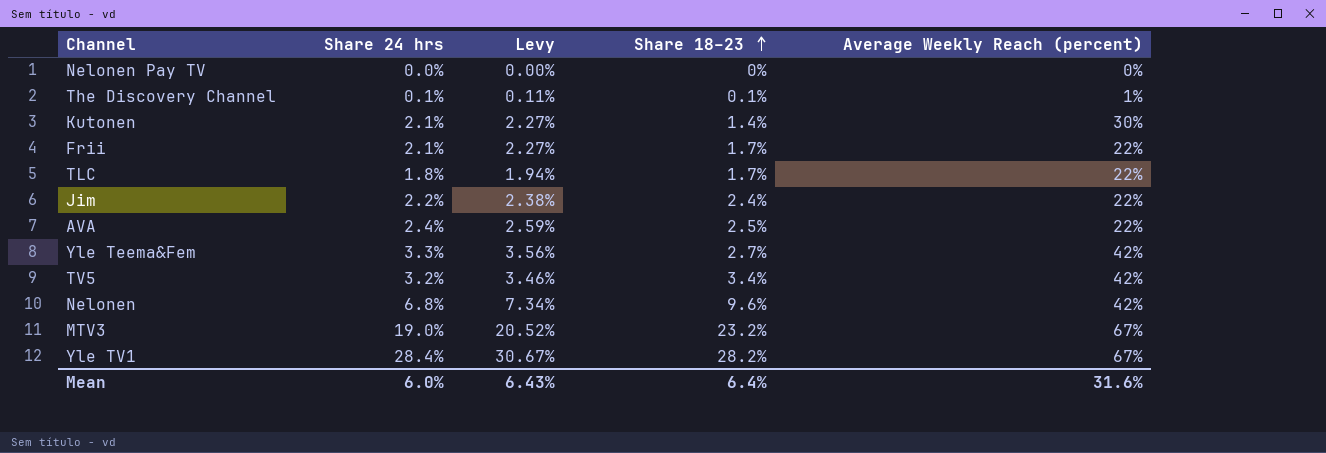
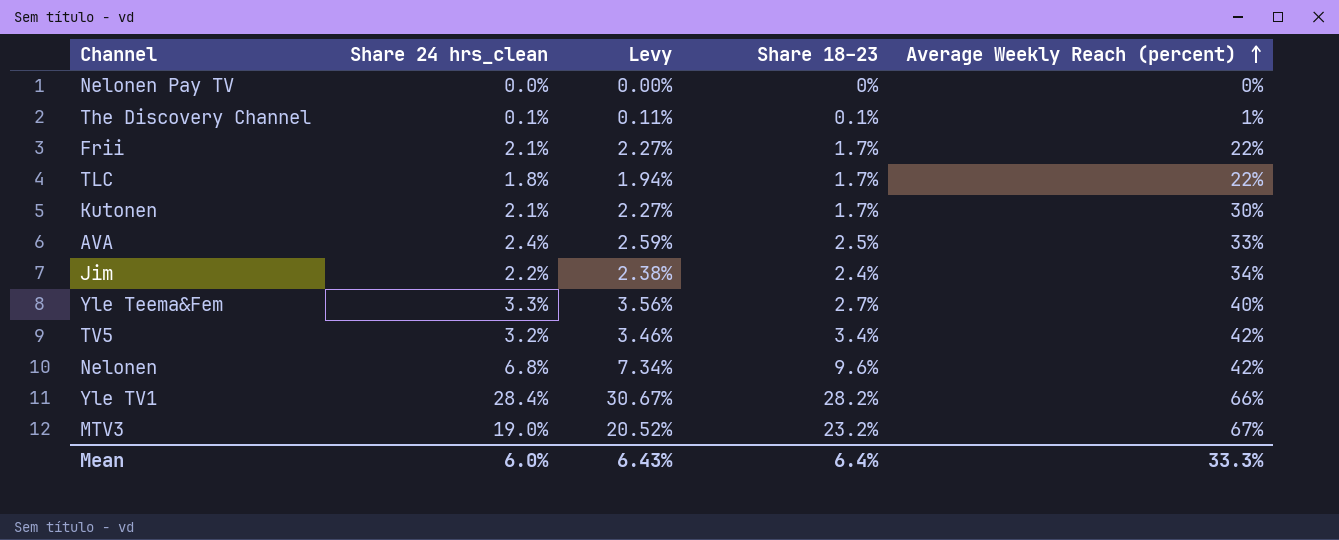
row order: Share 18–23 ascending -> Average Weekly Reach (percent) ascending
column name: Share 24 hrs -> Share 24 hrs_clean
Kutonen | Share 18–23: 1.4% -> 1.7%
AVA | Average Weekly Reach (percent): 22% -> 33%
Jim | Average Weekly Reach (percent): 22% -> 34%
Yle Teema&Fem | Average Weekly Reach (percent): 42% -> 40%
Yle TV1 | Average Weekly Reach (percent): 67% -> 66%
Mean | Average Weekly Reach (percent): 31.6% -> 33.3%

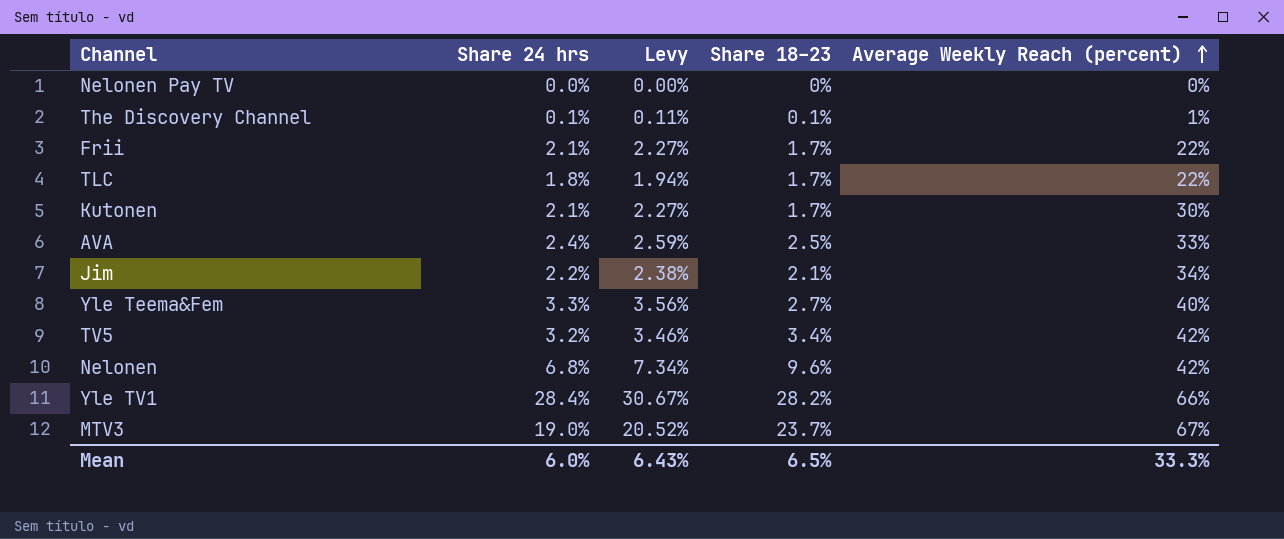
column name: Share 24 hrs_clean -> Share 24 hrs
Jim | Share 18–23: 2.4% -> 2.1%
MTV3 | Share 18–23: 23.2% -> 23.7%
Mean | Share 18–23: 6.4% -> 6.5%

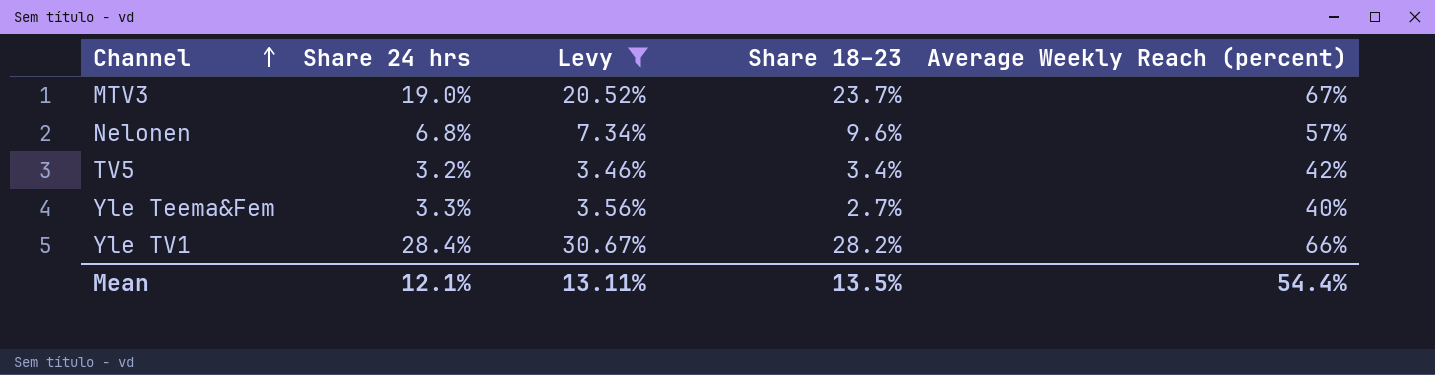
filter: none -> Levy >= 3.46%
row order: Average Weekly Reach (percent) ascending -> Channel ascending
Nelonen | Average Weekly Reach (percent): 42% -> 57%
Mean | Share 24 hrs: 6.0% -> 12.1%
Mean | Levy: 6.43% -> 13.11%
Mean | Share 18–23: 6.5% -> 13.5%
Mean | Average Weekly Reach (percent): 33.3% -> 54.4%

